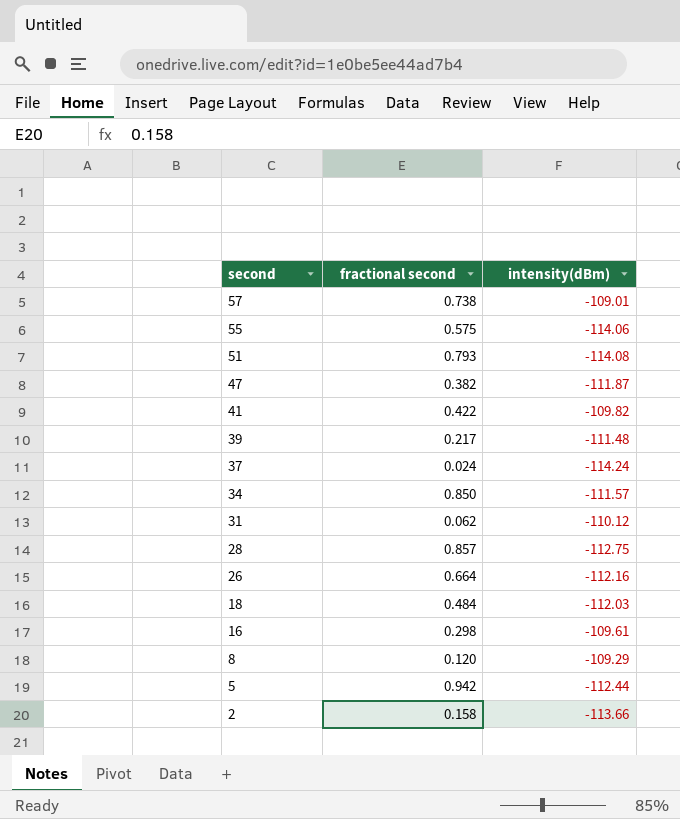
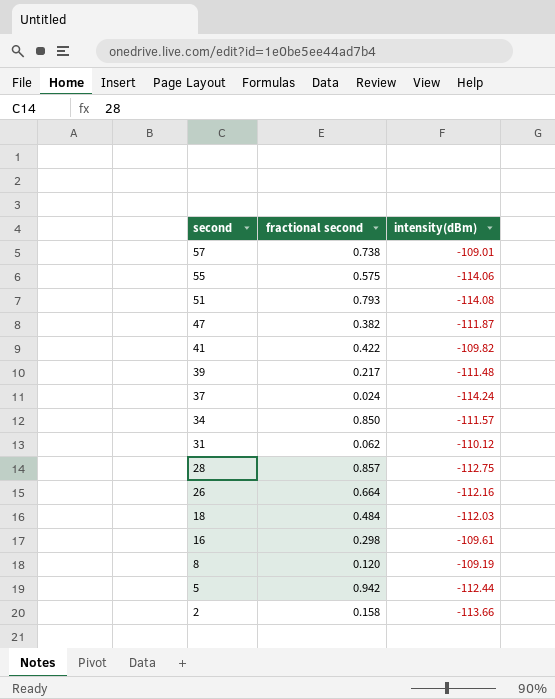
8 | intensity(dBm): -109.29 -> -109.19

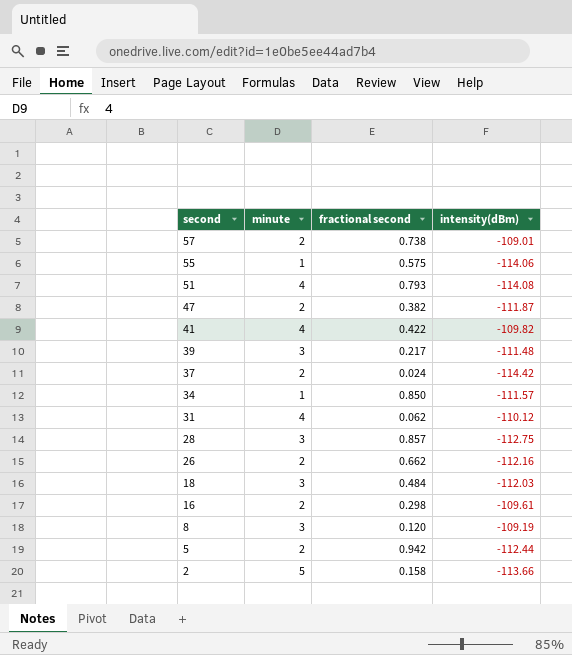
column minute | position: none -> 2
37 | intensity(dBm): -114.24 -> -114.42
26 | fractional second: 0.664 -> 0.662

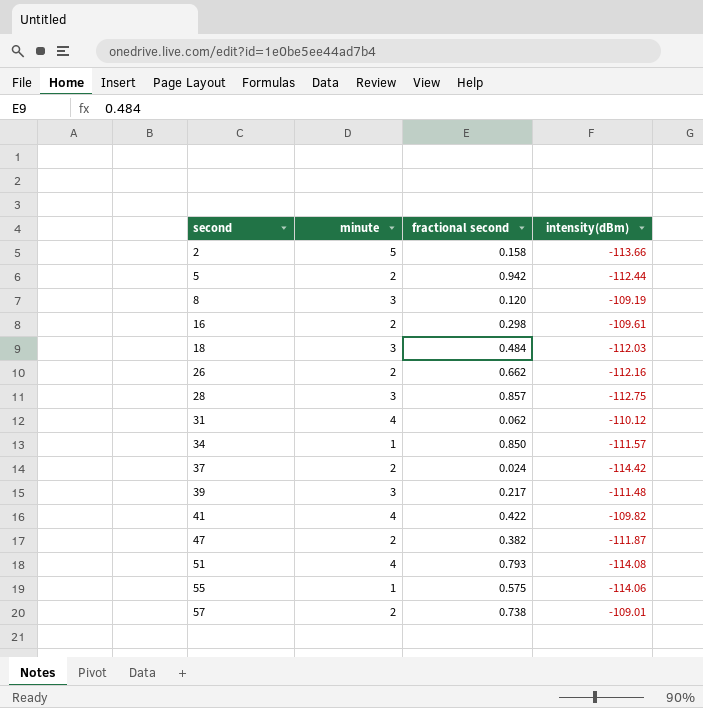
row order: second descending -> second ascending

